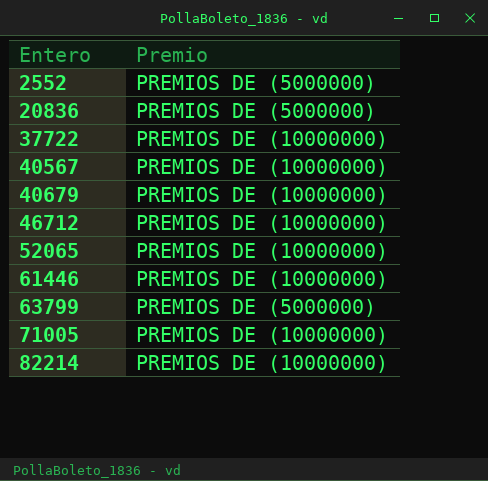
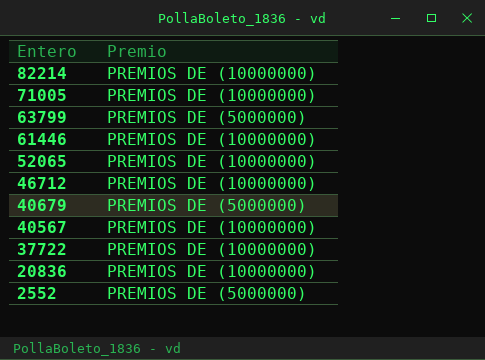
row order: Entero ascending -> Entero descending
40679 | Premio: PREMIOS DE (10000000) -> PREMIOS DE (5000000)
20836 | Premio: PREMIOS DE (5000000) -> PREMIOS DE (10000000)

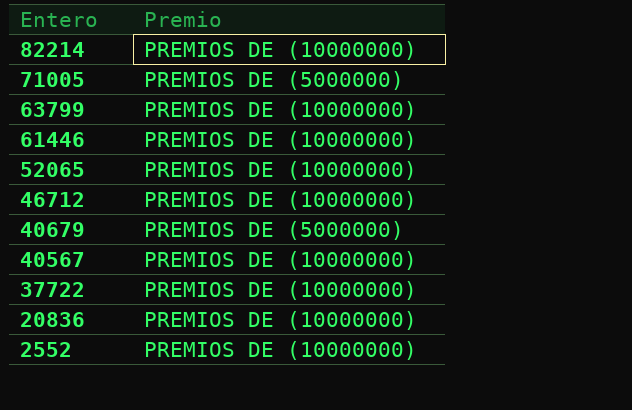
71005 | Premio: PREMIOS DE (10000000) -> PREMIOS DE (5000000)
63799 | Premio: PREMIOS DE (5000000) -> PREMIOS DE (10000000)
2552 | Premio: PREMIOS DE (5000000) -> PREMIOS DE (10000000)

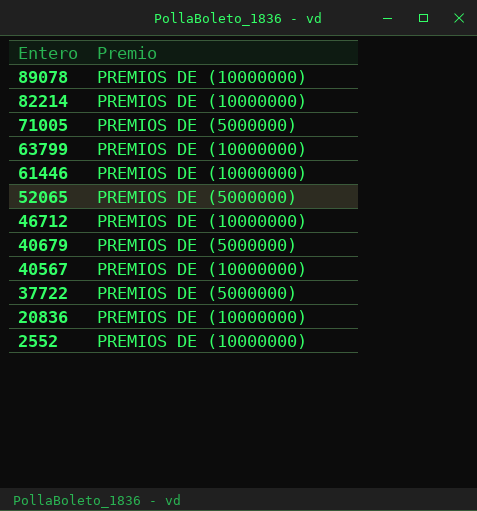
row 89078: none -> PREMIOS DE (10000000)
52065 | Premio: PREMIOS DE (10000000) -> PREMIOS DE (5000000)
37722 | Premio: PREMIOS DE (10000000) -> PREMIOS DE (5000000)

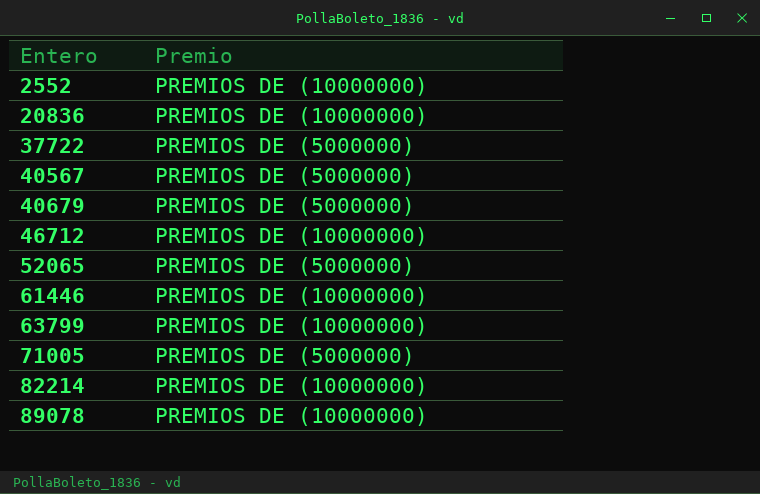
row order: Entero descending -> Entero ascending
40567 | Premio: PREMIOS DE (10000000) -> PREMIOS DE (5000000)

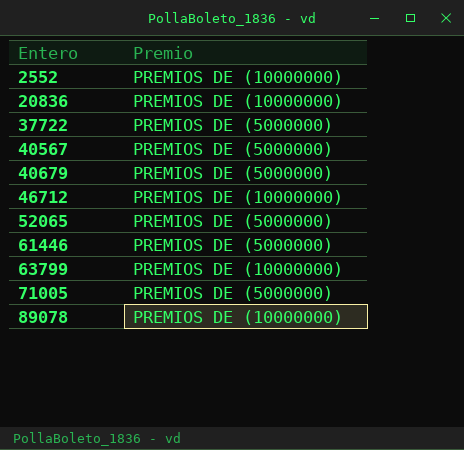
row 82214: PREMIOS DE (10000000) -> none
61446 | Premio: PREMIOS DE (10000000) -> PREMIOS DE (5000000)

